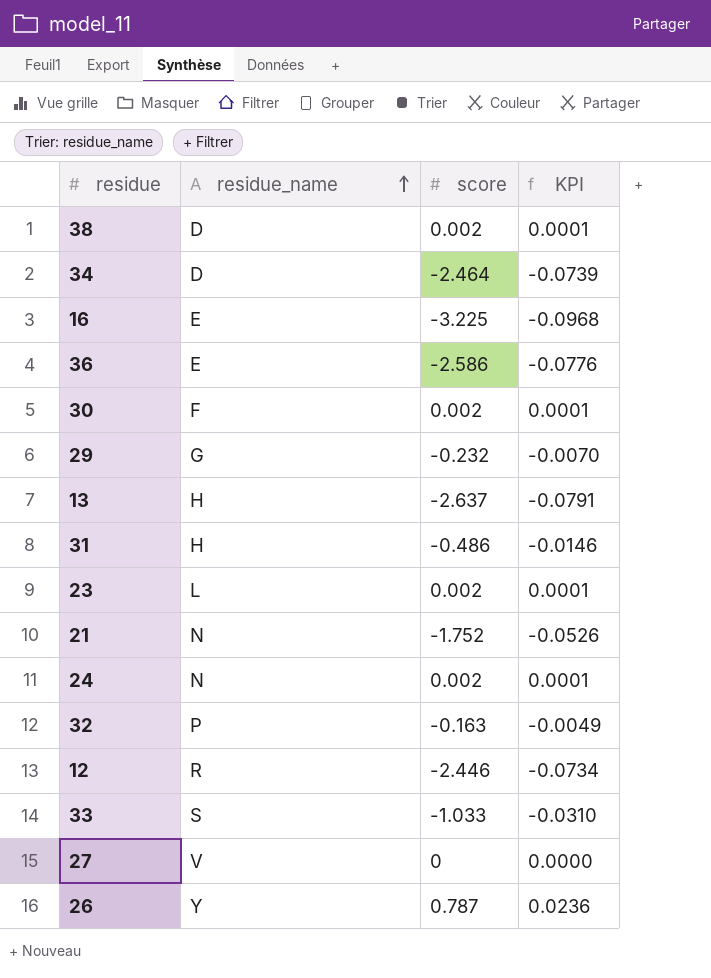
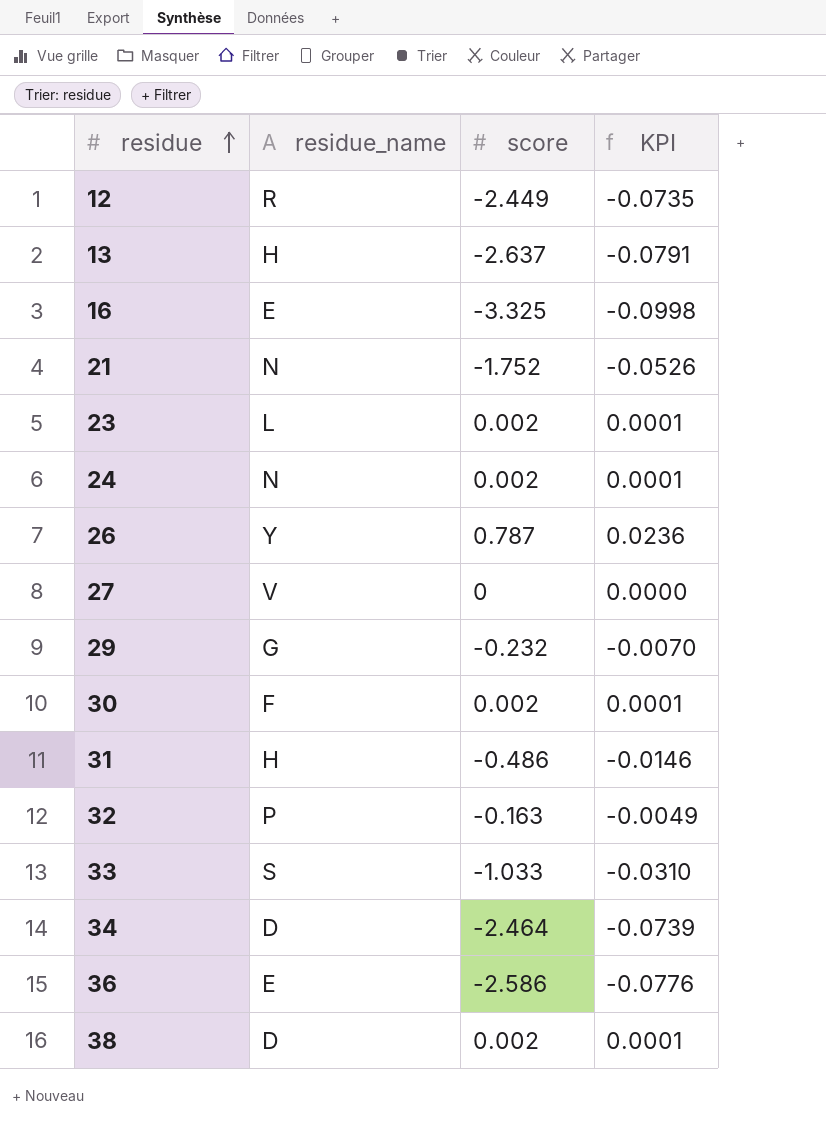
row order: residue_name ascending -> residue ascending
12 | score: -2.446 -> -2.449
12 | KPI: -0.0734 -> -0.0735
16 | score: -3.225 -> -3.325
16 | KPI: -0.0968 -> -0.0998

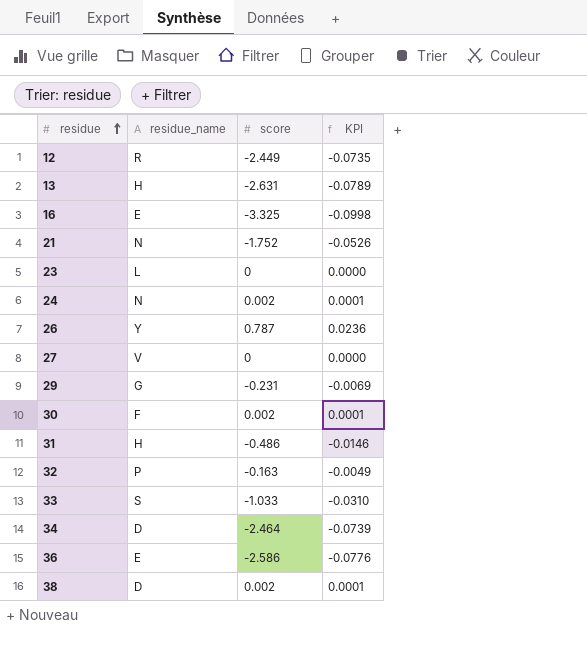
13 | score: -2.637 -> -2.631
13 | KPI: -0.0791 -> -0.0789
23 | score: 0.002 -> 0
23 | KPI: 0.0001 -> 0.0000
29 | score: -0.232 -> -0.231
29 | KPI: -0.0070 -> -0.0069

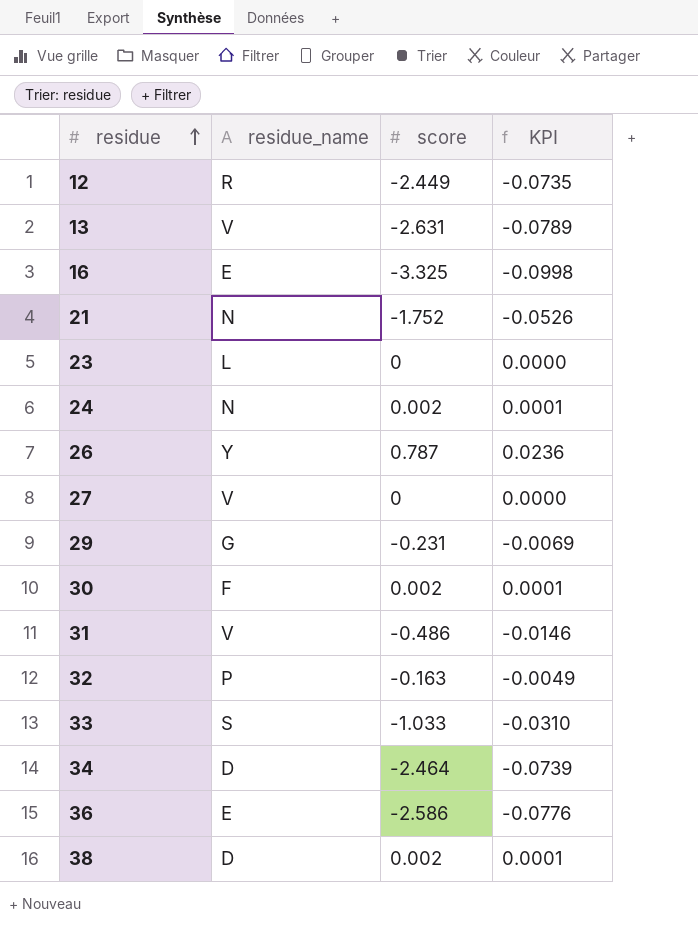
13 | residue_name: H -> V
31 | residue_name: H -> V

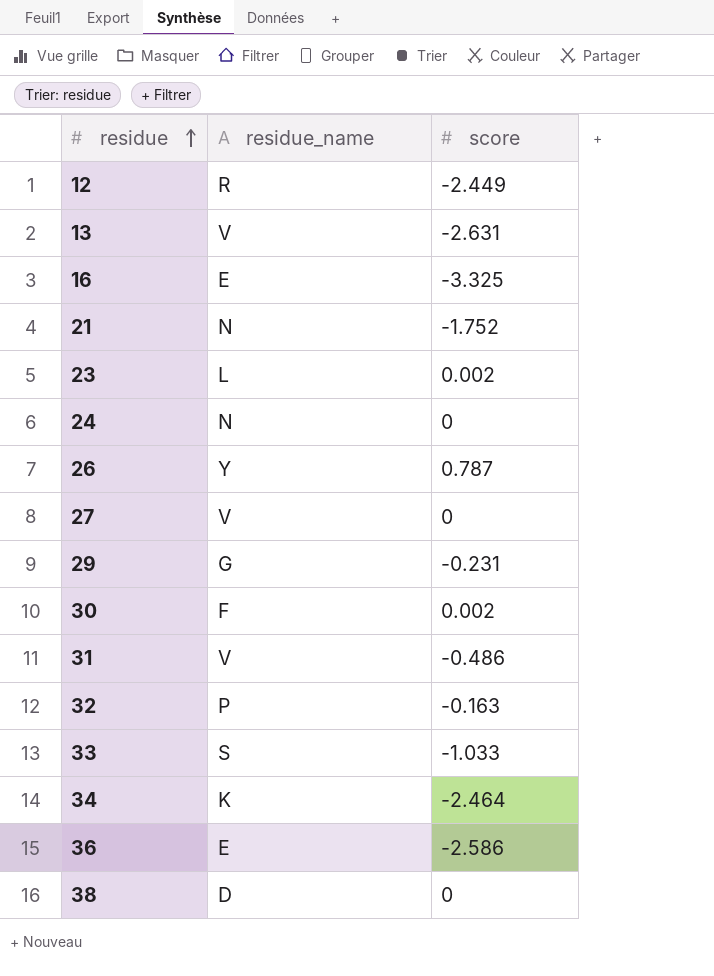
column KPI | formula: [score] * 0.03 -> none
23 | score: 0 -> 0.002
24 | score: 0.002 -> 0
34 | residue_name: D -> K
38 | score: 0.002 -> 0

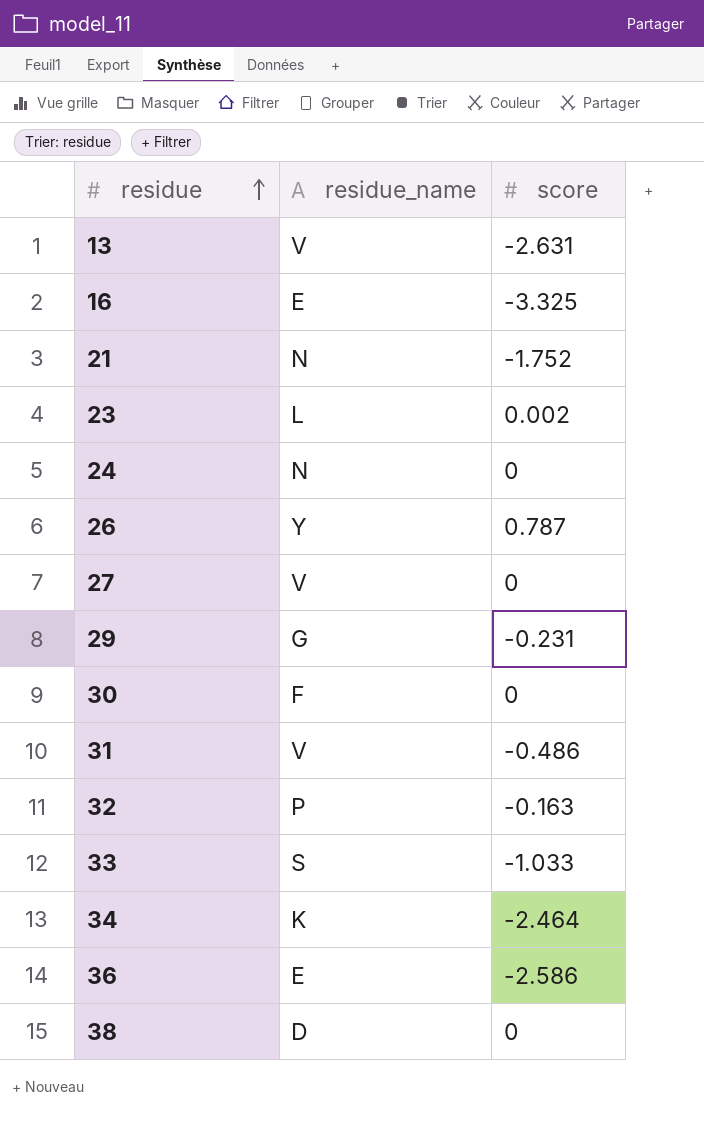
row 12: R | -2.449 -> none
30 | score: 0.002 -> 0

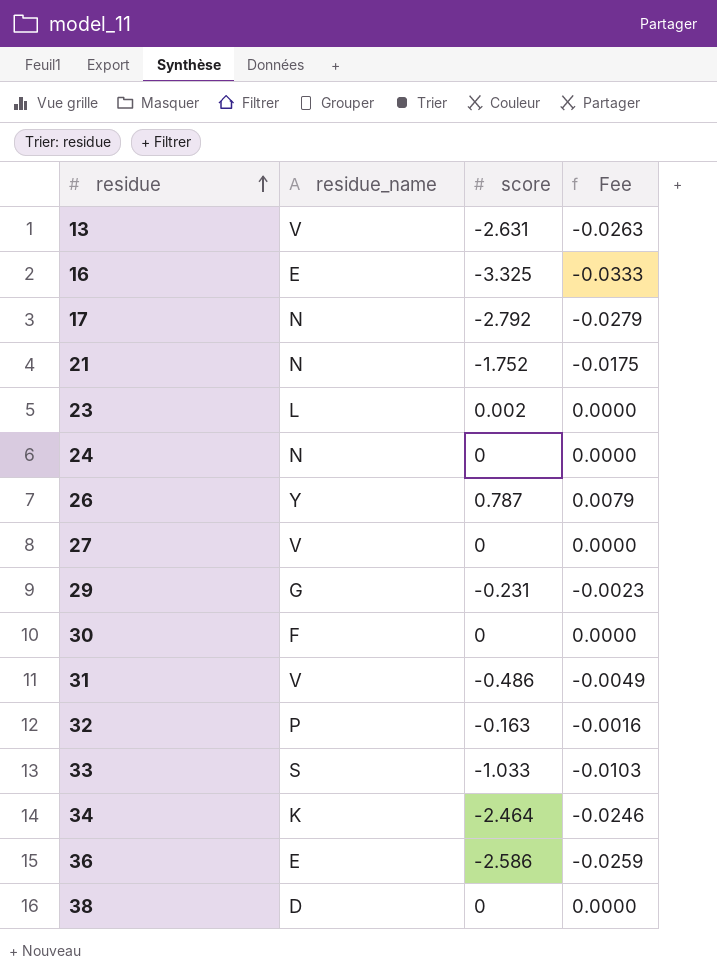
column Fee | formula: none -> [score] * 0.01
row 17: none -> N | -2.792 | -0.0279

